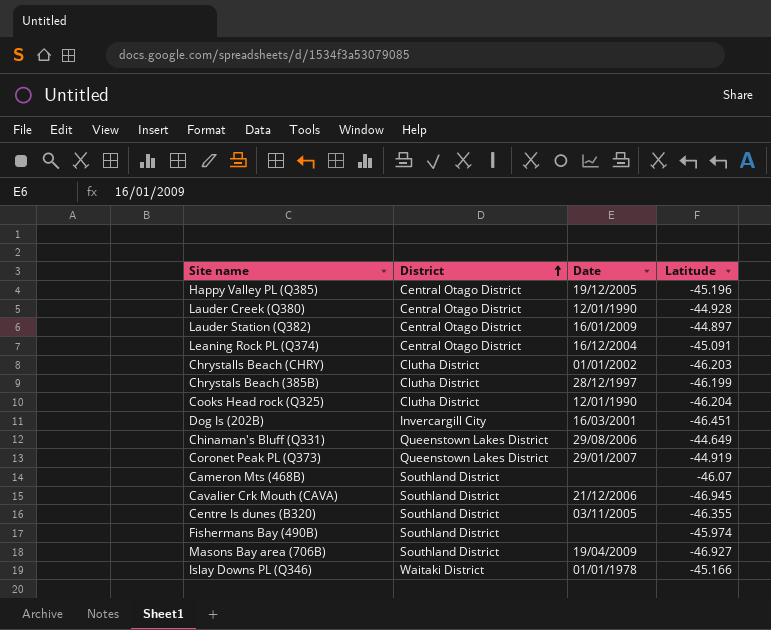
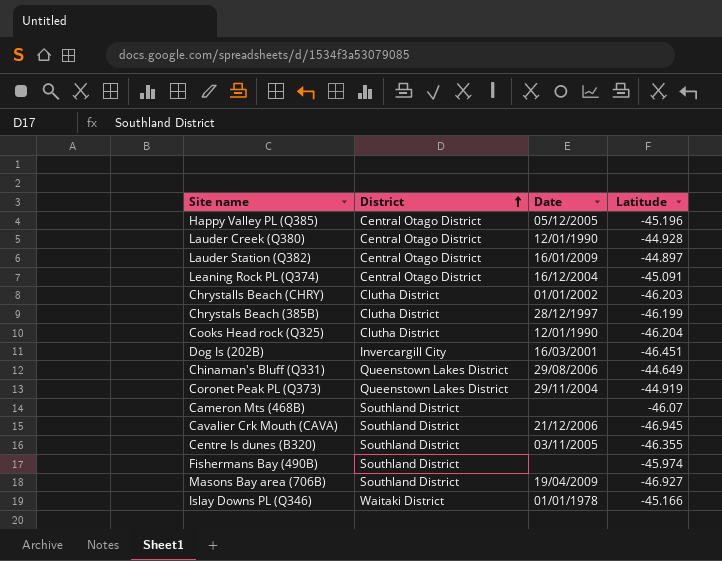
Happy Valley PL (Q385) | Date: 19/12/2005 -> 05/12/2005
Coronet Peak PL (Q373) | Date: 29/01/2007 -> 29/11/2004

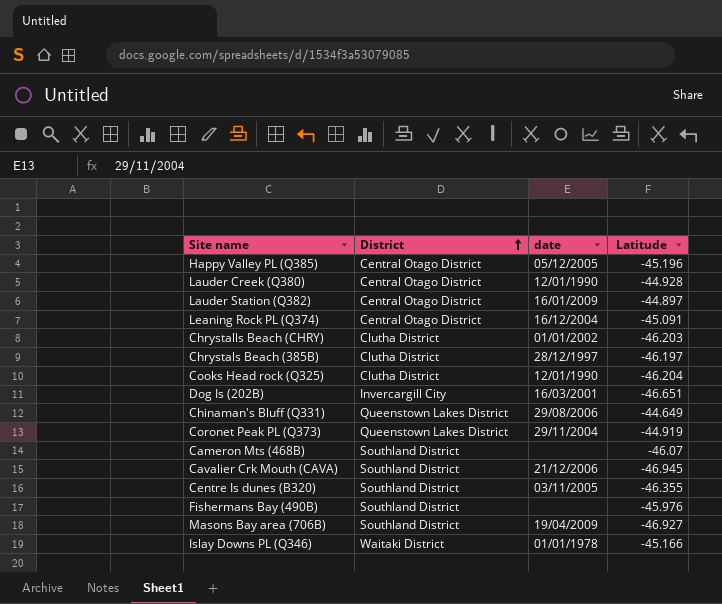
column name: Date -> date
Chrystals Beach (385B) | Latitude: -46.199 -> -46.197
Dog Is (202B) | Latitude: -46.451 -> -46.651
Fishermans Bay (490B) | Latitude: -45.974 -> -45.976

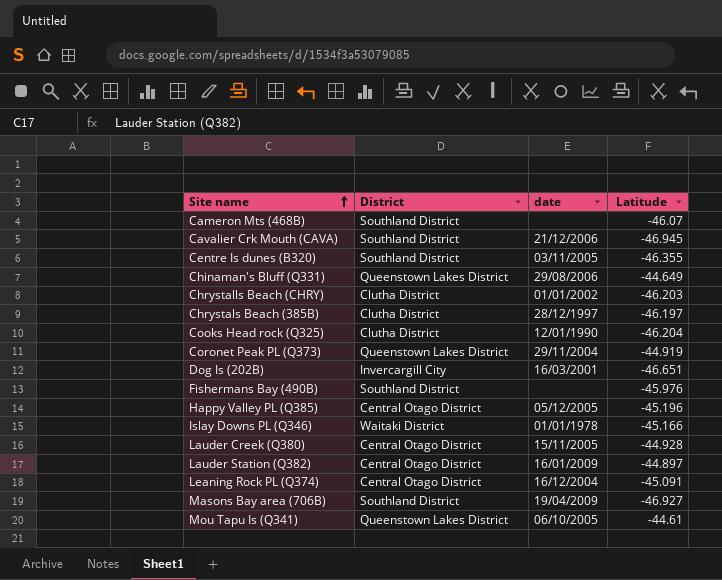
row order: District ascending -> Site name ascending
Lauder Creek (Q380) | date: 12/01/1990 -> 15/11/2005
row Mou Tapu Is (Q341): none -> Queenstown Lakes District | 06/10/2005 | -44.61

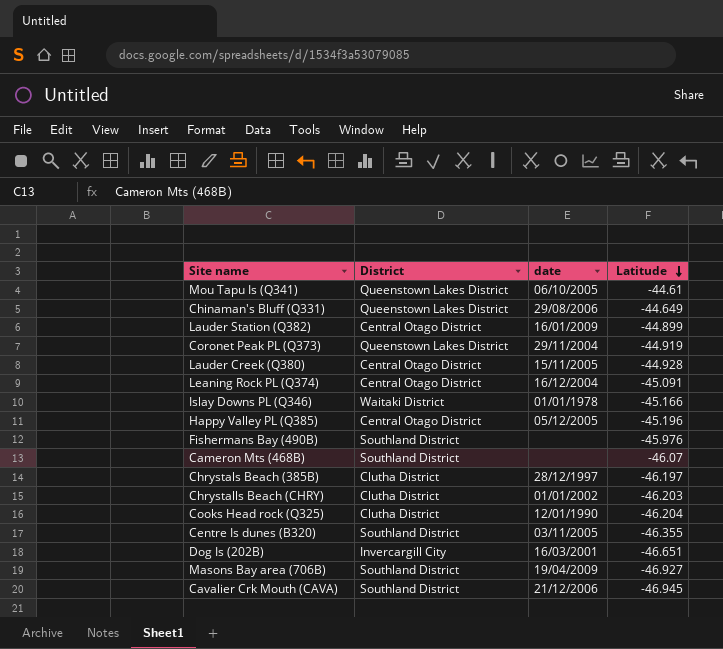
row order: Site name ascending -> Latitude descending
Lauder Station (Q382) | Latitude: -44.897 -> -44.899

